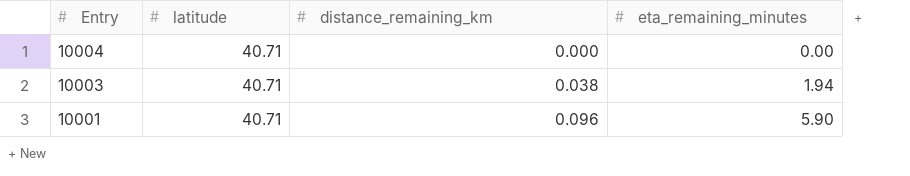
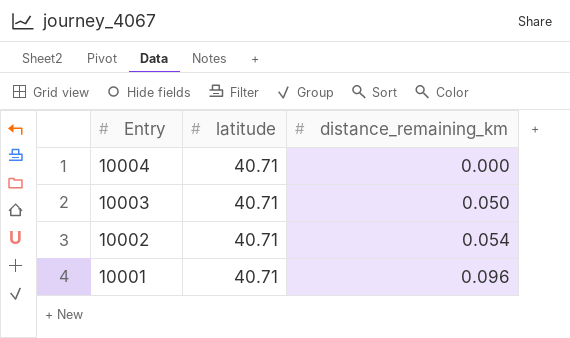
column eta_remaining_minutes | position: 4 -> none
10003 | distance_remaining_km: 0.038 -> 0.050
row 10002: none -> 40.71 | 0.054

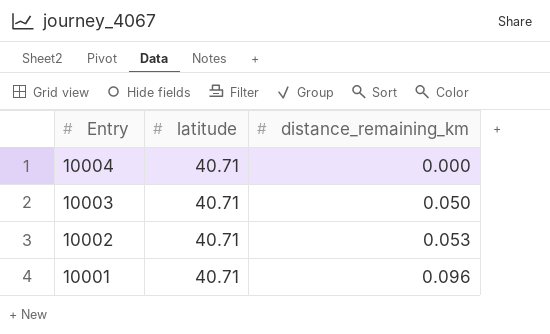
10002 | distance_remaining_km: 0.054 -> 0.053

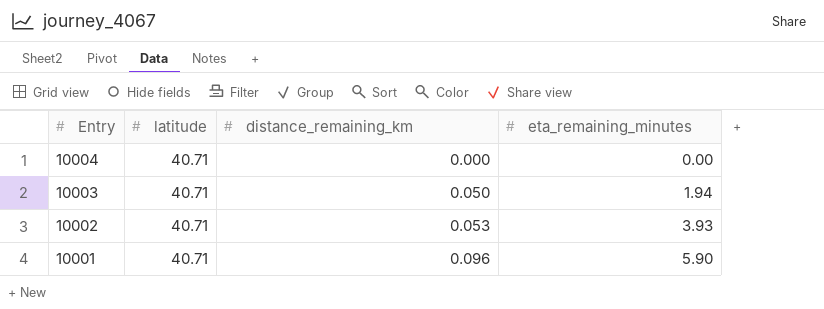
column eta_remaining_minutes | position: none -> 4

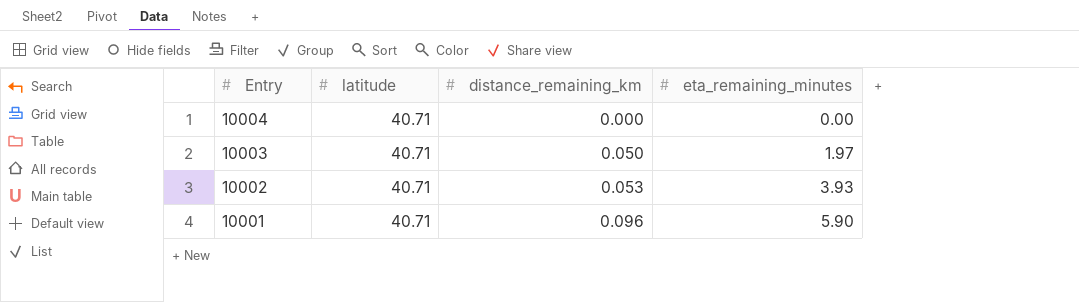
10003 | eta_remaining_minutes: 1.94 -> 1.97

